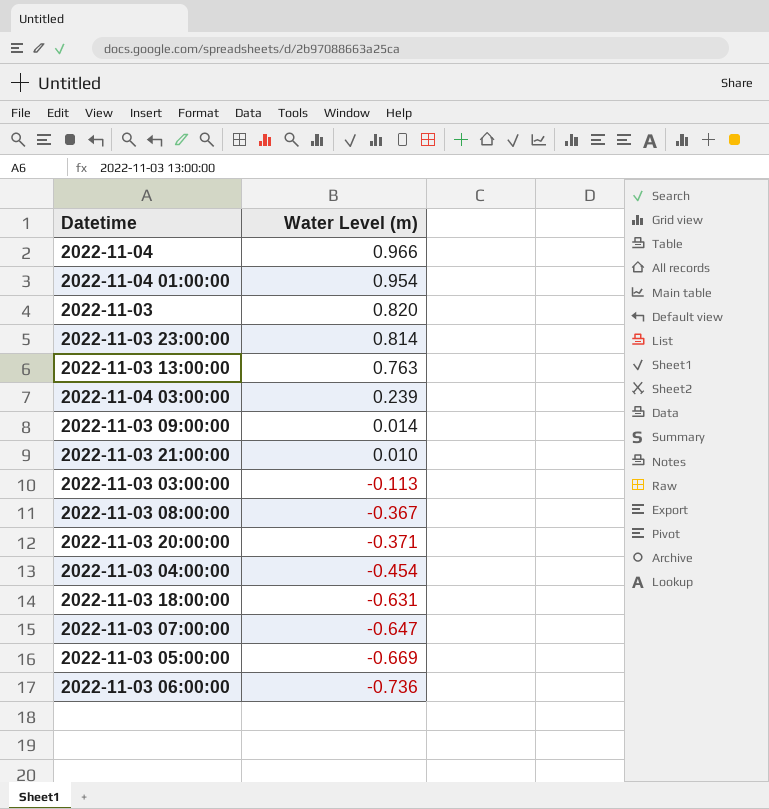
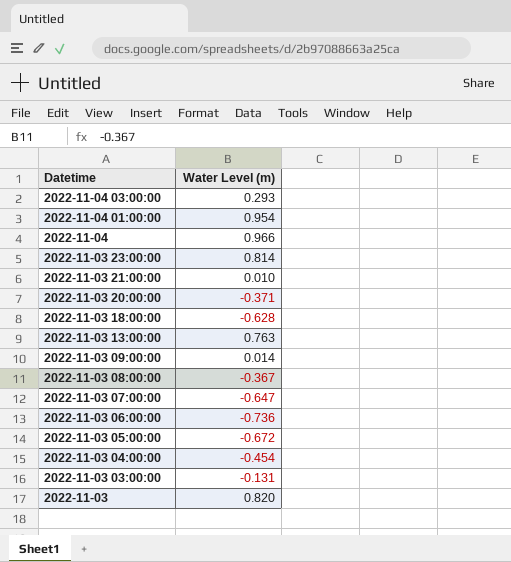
row order: Water Level (m) descending -> Datetime descending
2022-11-04 03:00:00 | Water Level (m): 0.239 -> 0.293
2022-11-03 18:00:00 | Water Level (m): -0.631 -> -0.628
2022-11-03 05:00:00 | Water Level (m): -0.669 -> -0.672
2022-11-03 03:00:00 | Water Level (m): -0.113 -> -0.131

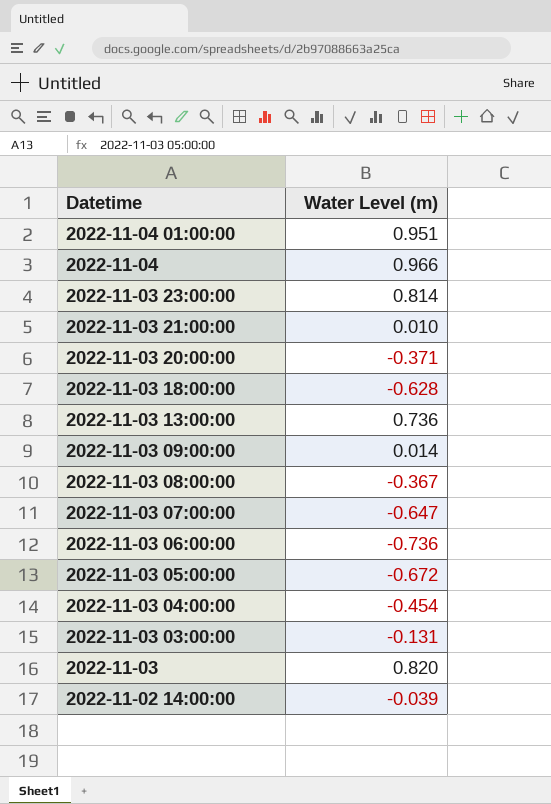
row 2022-11-04 03:00:00: 0.293 -> none
2022-11-04 01:00:00 | Water Level (m): 0.954 -> 0.951
2022-11-03 13:00:00 | Water Level (m): 0.763 -> 0.736
row 2022-11-02 14:00:00: none -> -0.039

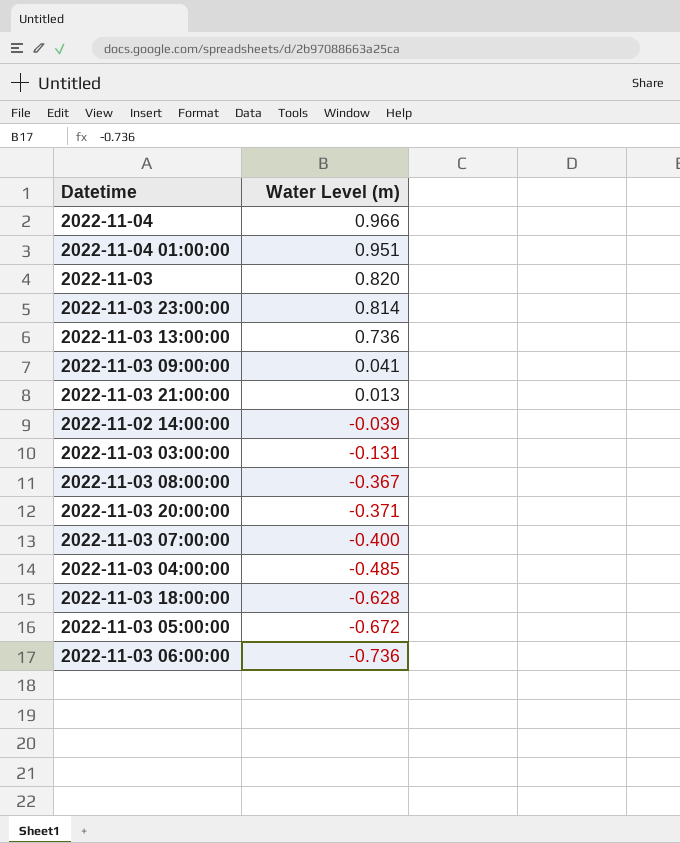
row order: Datetime descending -> Water Level (m) descending
2022-11-03 09:00:00 | Water Level (m): 0.014 -> 0.041
2022-11-03 21:00:00 | Water Level (m): 0.010 -> 0.013
2022-11-03 07:00:00 | Water Level (m): -0.647 -> -0.400
2022-11-03 04:00:00 | Water Level (m): -0.454 -> -0.485

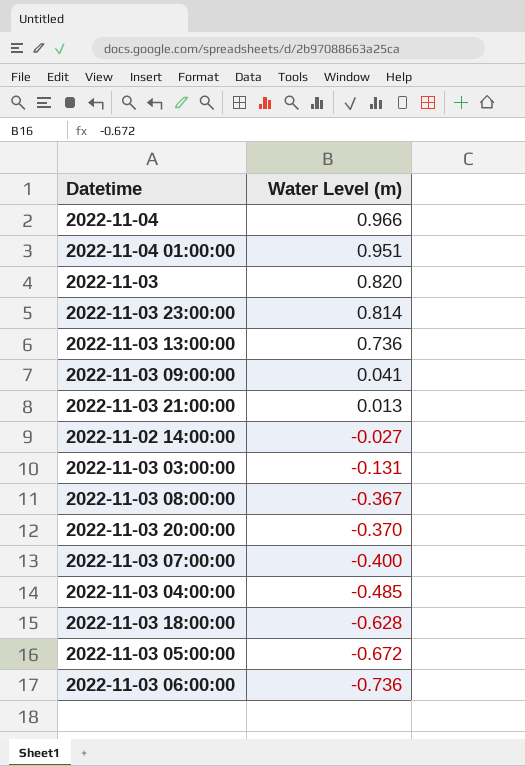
2022-11-02 14:00:00 | Water Level (m): -0.039 -> -0.027
2022-11-03 20:00:00 | Water Level (m): -0.371 -> -0.370

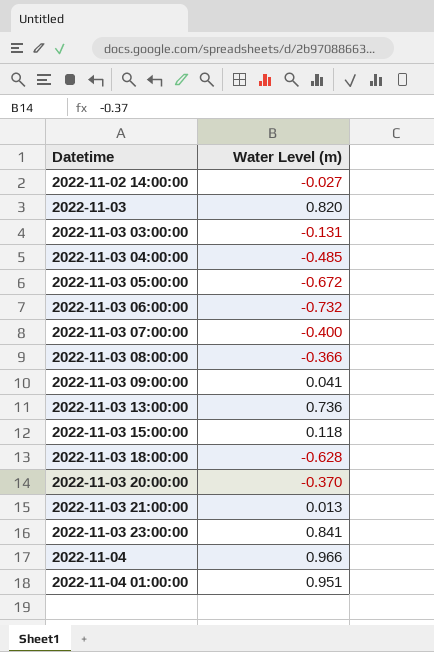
row order: Water Level (m) descending -> Datetime ascending
2022-11-03 06:00:00 | Water Level (m): -0.736 -> -0.732
2022-11-03 08:00:00 | Water Level (m): -0.367 -> -0.366
row 2022-11-03 15:00:00: none -> 0.118
2022-11-03 23:00:00 | Water Level (m): 0.814 -> 0.841

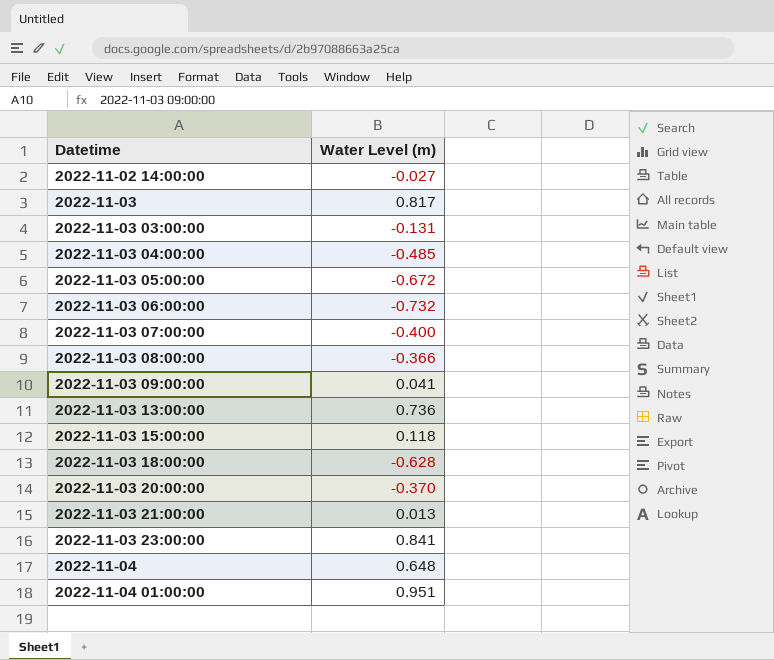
2022-11-03 | Water Level (m): 0.820 -> 0.817
2022-11-04 | Water Level (m): 0.966 -> 0.648

